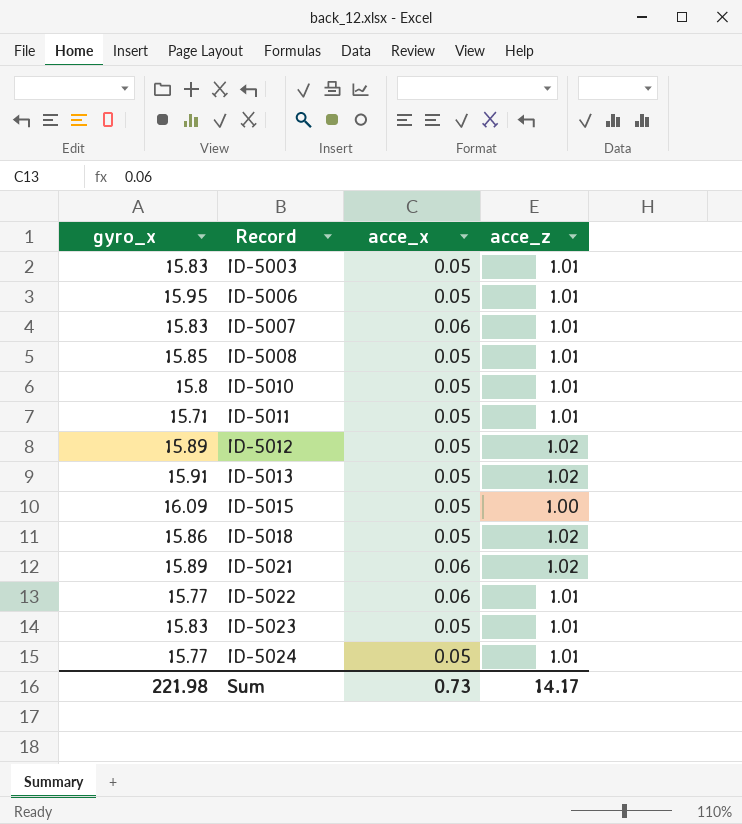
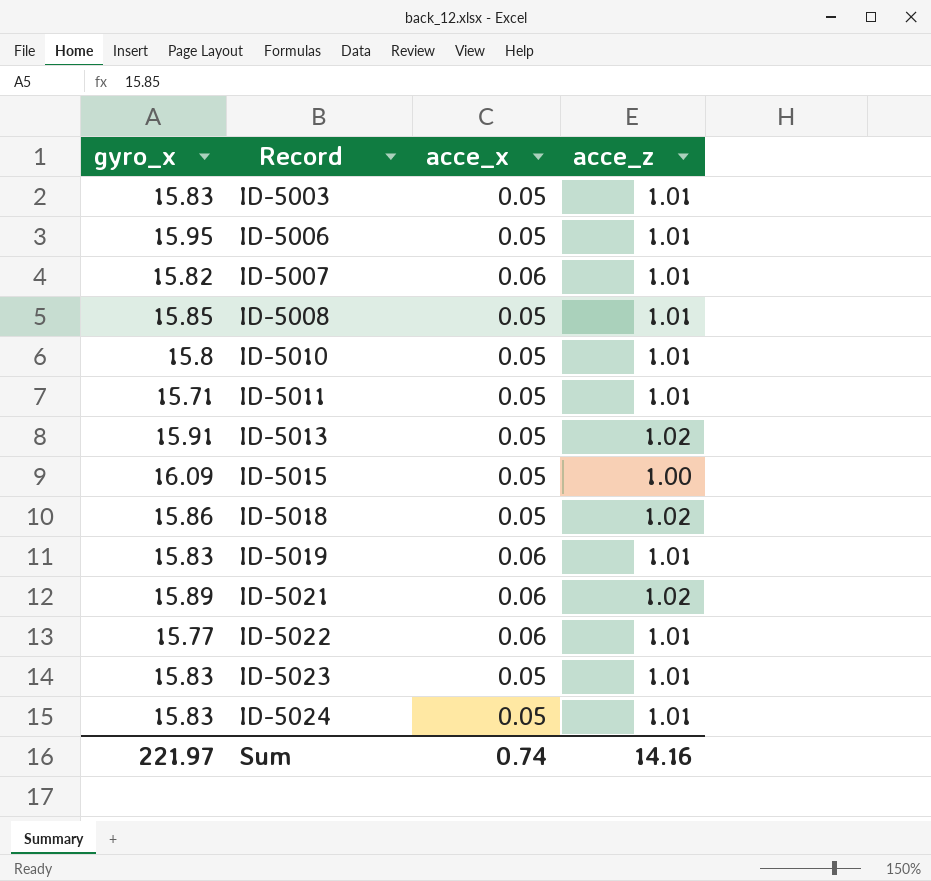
row ID-5012: 15.89 | 0.05 | 1.02 -> none
ID-5007 | gyro_x: 15.83 -> 15.82
row ID-5019: none -> 15.83 | 0.06 | 1.01
ID-5024 | gyro_x: 15.77 -> 15.83
Sum | gyro_x: 221.98 -> 221.97
Sum | acce_x: 0.73 -> 0.74
Sum | acce_z: 14.17 -> 14.16

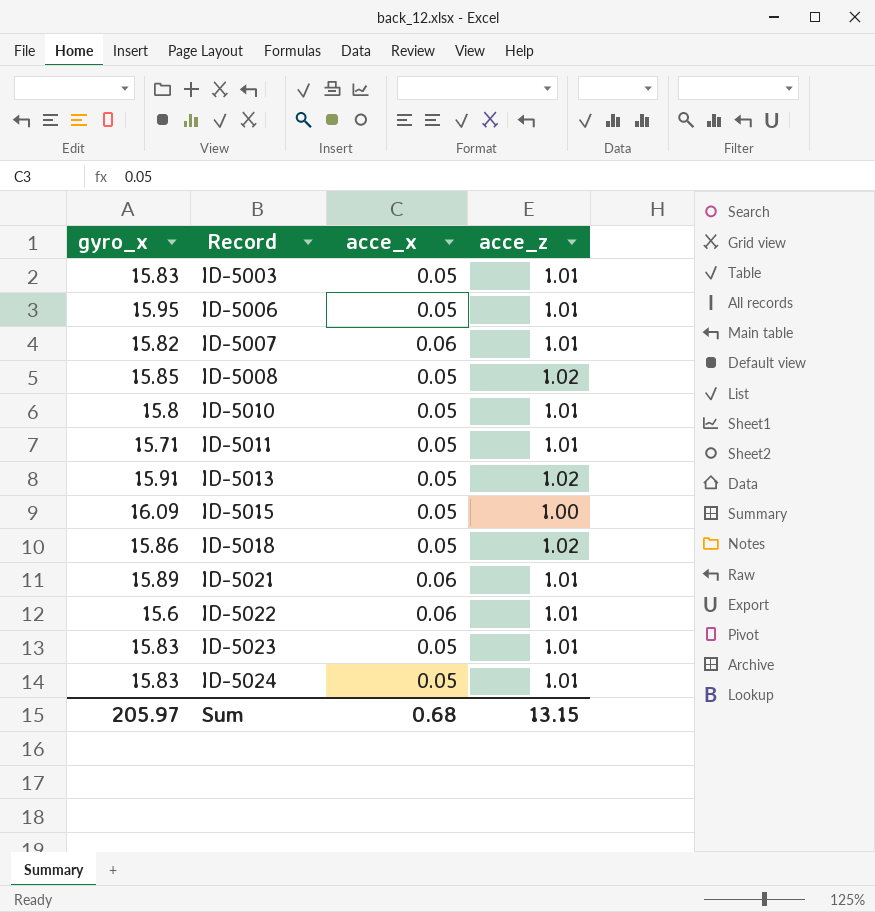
row ID-5019: 15.83 | 0.06 | 1.01 -> none
ID-5008 | acce_z: 1.01 -> 1.02
ID-5021 | acce_z: 1.02 -> 1.01
ID-5022 | gyro_x: 15.77 -> 15.6
Sum | gyro_x: 221.97 -> 205.97
Sum | acce_x: 0.74 -> 0.68
Sum | acce_z: 14.16 -> 13.15

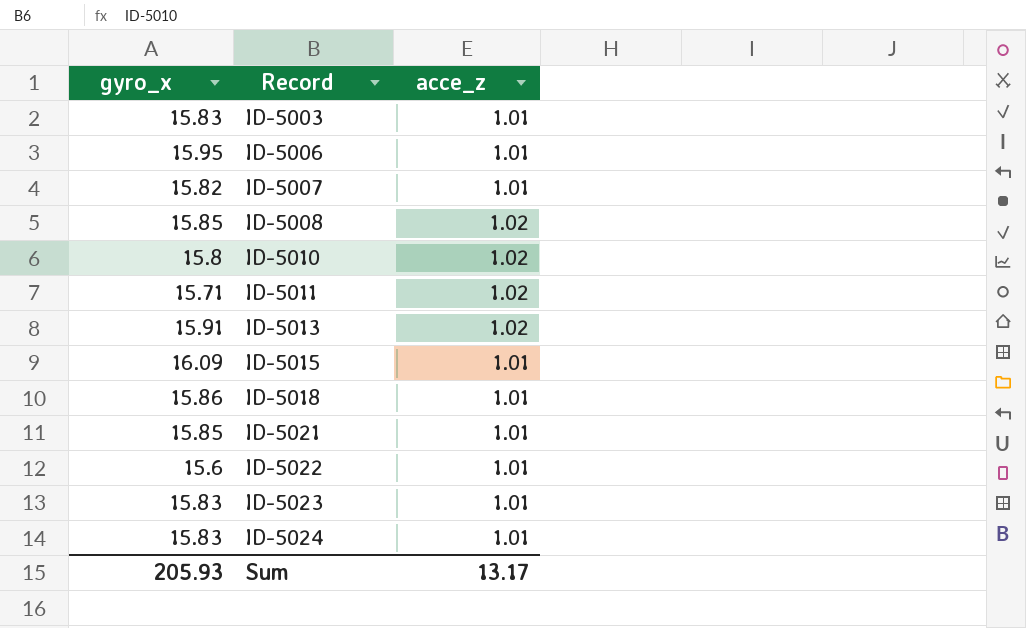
column acce_x | position: 3 -> none
ID-5010 | acce_z: 1.01 -> 1.02
ID-5011 | acce_z: 1.01 -> 1.02
ID-5015 | acce_z: 1.00 -> 1.01
ID-5018 | acce_z: 1.02 -> 1.01
ID-5021 | gyro_x: 15.89 -> 15.85
Sum | gyro_x: 205.97 -> 205.93
Sum | acce_z: 13.15 -> 13.17

